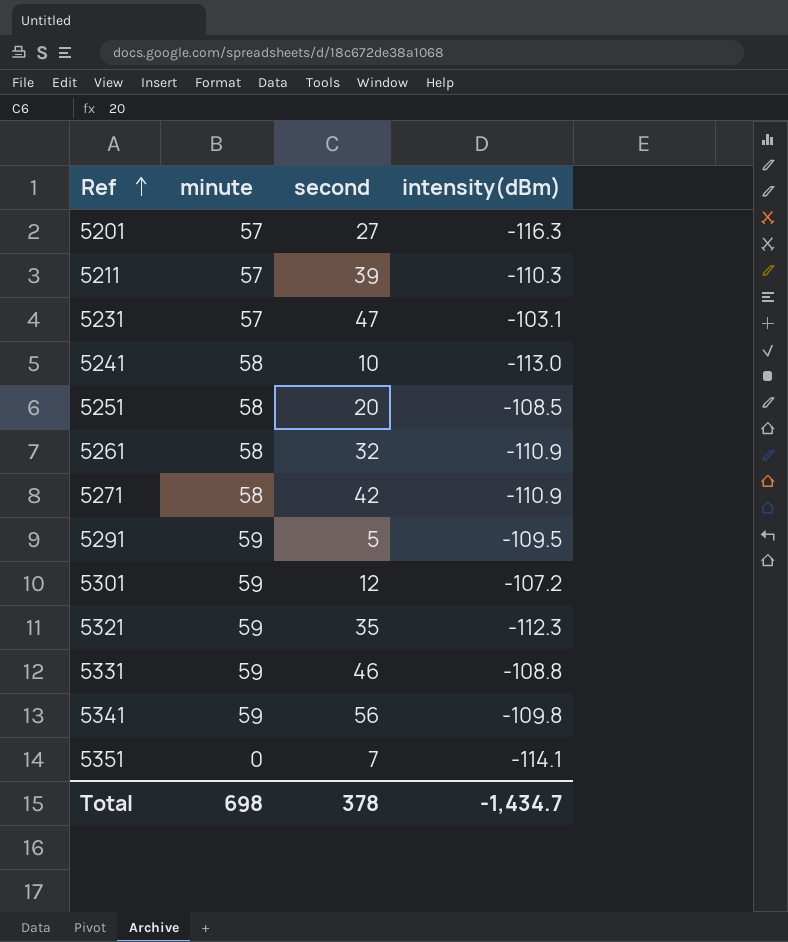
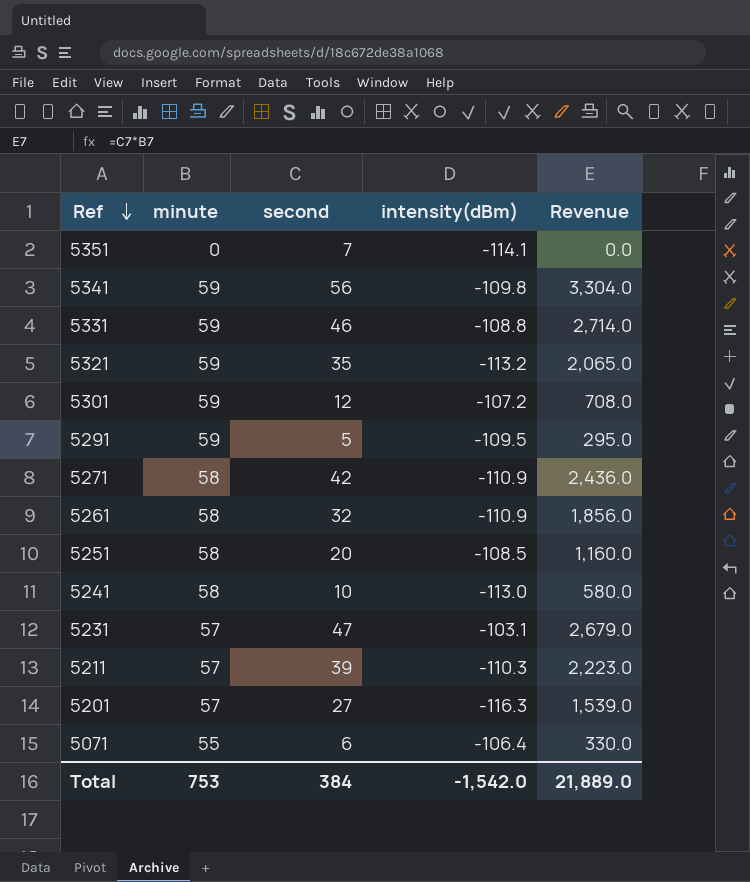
row order: Ref ascending -> Ref descending
column Revenue | formula: none -> [minute] * [second]
5321 | intensity(dBm): -112.3 -> -113.2
row 5071: none -> 55 | 6 | -106.4 | 330.0
Total | minute: 698 -> 753
Total | second: 378 -> 384
Total | intensity(dBm): -1,434.7 -> -1,542.0

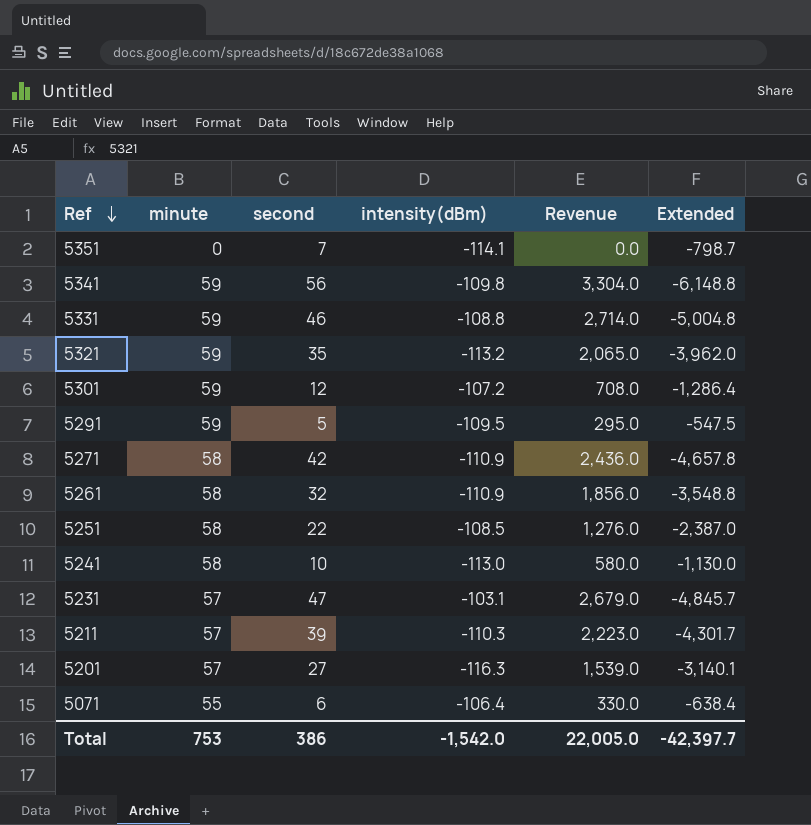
column Extended | formula: none -> [second] * [intensity(dBm)]
5251 | second: 20 -> 22
5251 | Revenue: 1,160.0 -> 1,276.0
Total | second: 384 -> 386
Total | Revenue: 21,889.0 -> 22,005.0

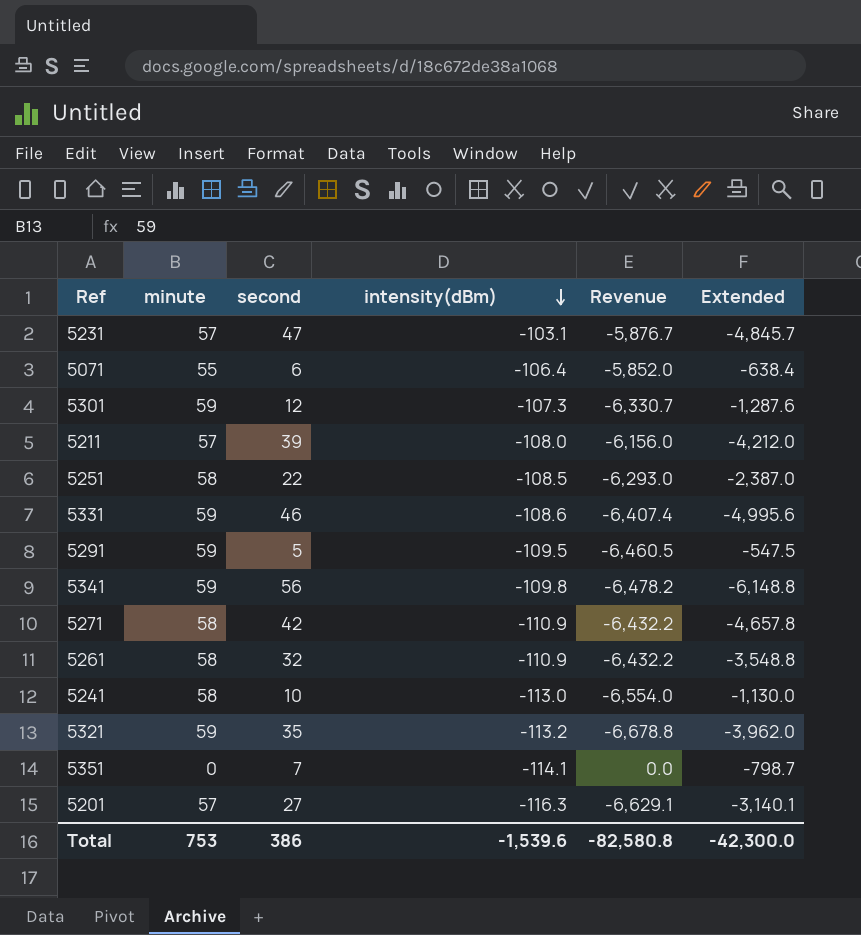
row order: Ref descending -> intensity(dBm) descending
column Revenue | formula: [minute] * [second] -> [minute] * [intensity(dBm)]
5301 | intensity(dBm): -107.2 -> -107.3
5301 | Extended: -1,286.4 -> -1,287.6
5211 | intensity(dBm): -110.3 -> -108.0
5211 | Extended: -4,301.7 -> -4,212.0
5331 | intensity(dBm): -108.8 -> -108.6
5331 | Extended: -5,004.8 -> -4,995.6
Total | intensity(dBm): -1,542.0 -> -1,539.6
Total | Revenue: 22,005.0 -> -82,580.8
Total | Extended: -42,397.7 -> -42,300.0

